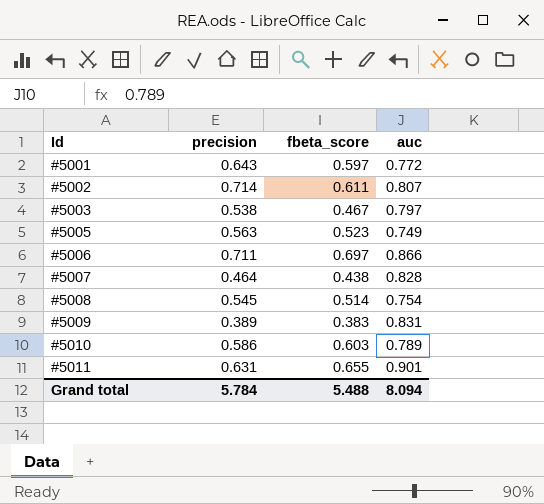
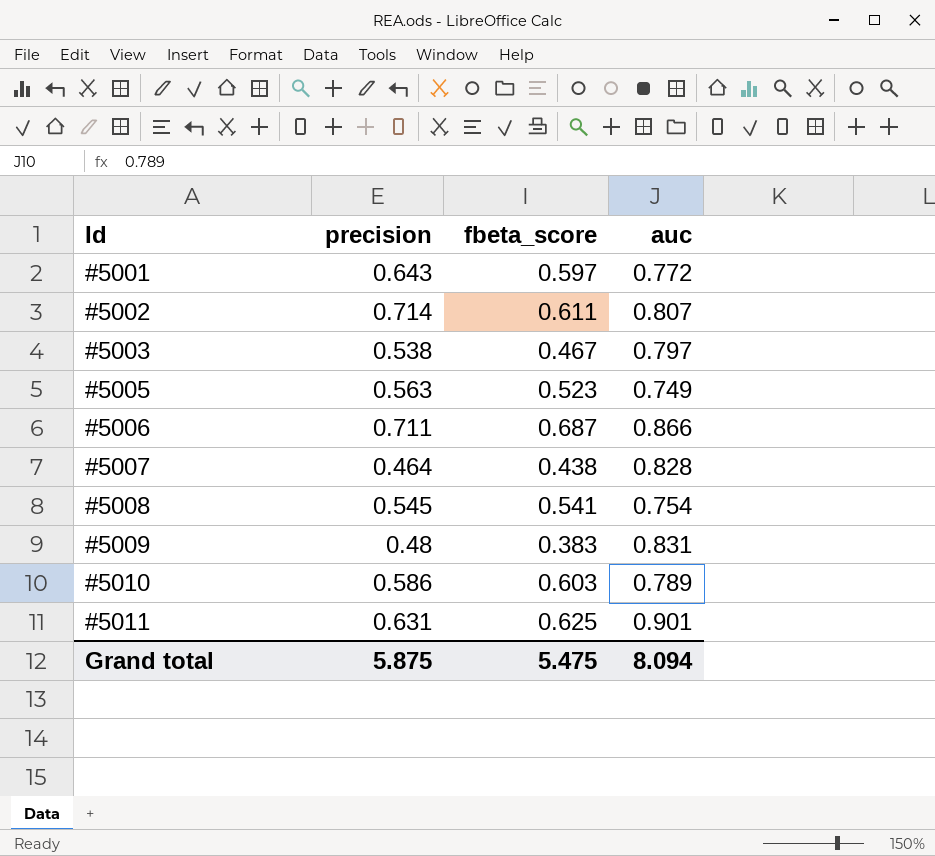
#5006 | fbeta_score: 0.697 -> 0.687
#5008 | fbeta_score: 0.514 -> 0.541
#5009 | precision: 0.389 -> 0.48
#5011 | fbeta_score: 0.655 -> 0.625
Grand total | precision: 5.784 -> 5.875
Grand total | fbeta_score: 5.488 -> 5.475

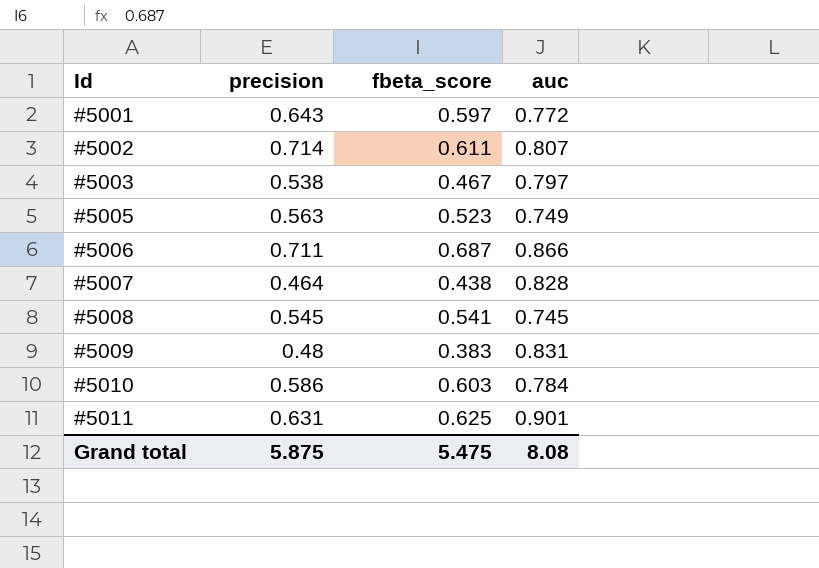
#5008 | auc: 0.754 -> 0.745
#5010 | auc: 0.789 -> 0.784
Grand total | auc: 8.094 -> 8.08

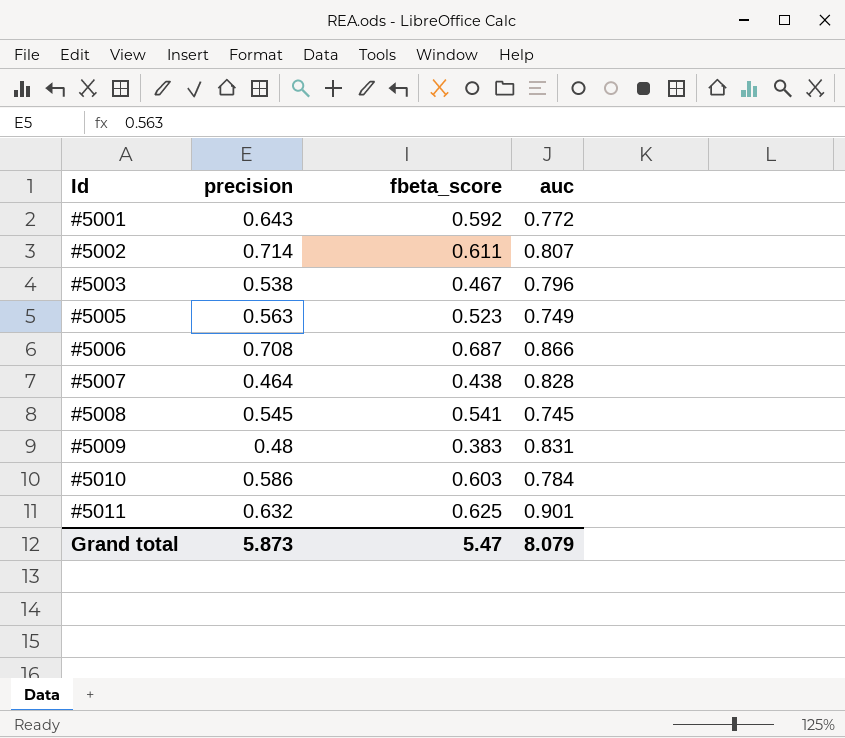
#5001 | fbeta_score: 0.597 -> 0.592
#5003 | auc: 0.797 -> 0.796
#5006 | precision: 0.711 -> 0.708
#5011 | precision: 0.631 -> 0.632
Grand total | precision: 5.875 -> 5.873
Grand total | fbeta_score: 5.475 -> 5.47
Grand total | auc: 8.08 -> 8.079

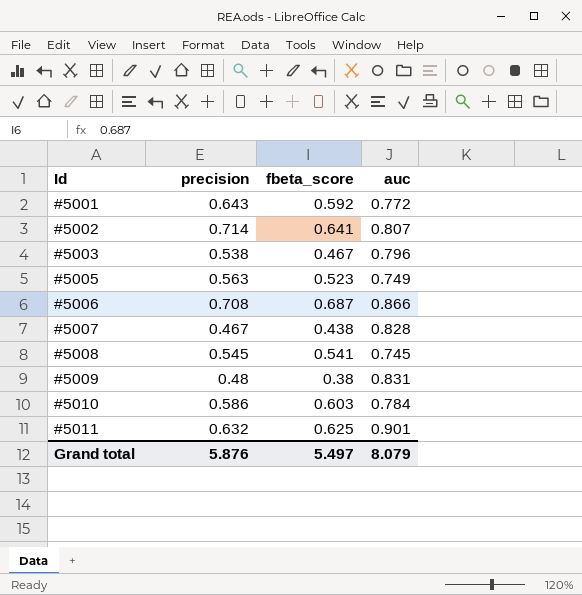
#5002 | fbeta_score: 0.611 -> 0.641
#5007 | precision: 0.464 -> 0.467
#5009 | fbeta_score: 0.383 -> 0.38
Grand total | precision: 5.873 -> 5.876
Grand total | fbeta_score: 5.47 -> 5.497

